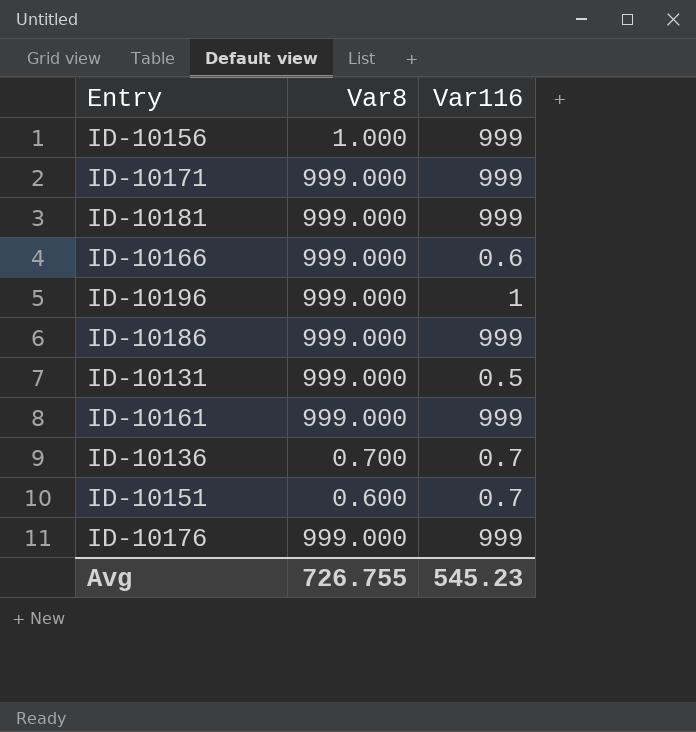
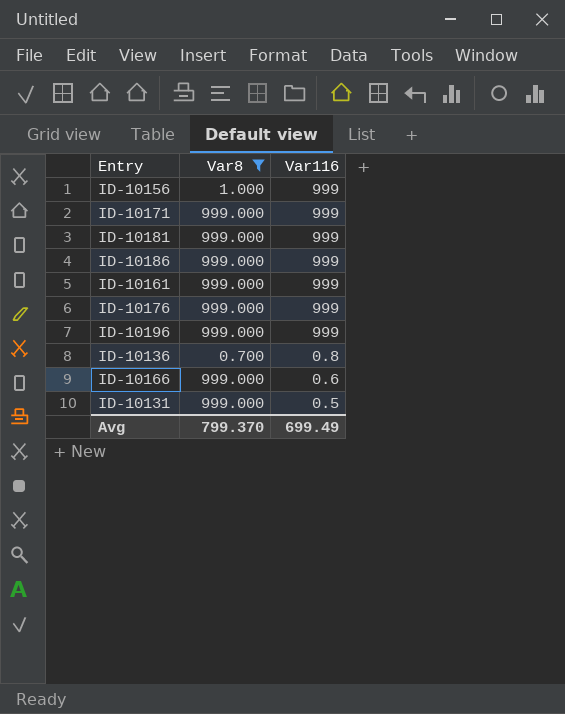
filter: none -> Var8 != 0.600
row order: none -> Var116 descending
ID-10196 | Var116: 1 -> 999
ID-10136 | Var116: 0.7 -> 0.8
Avg | Var8: 726.755 -> 799.370
Avg | Var116: 545.23 -> 699.49

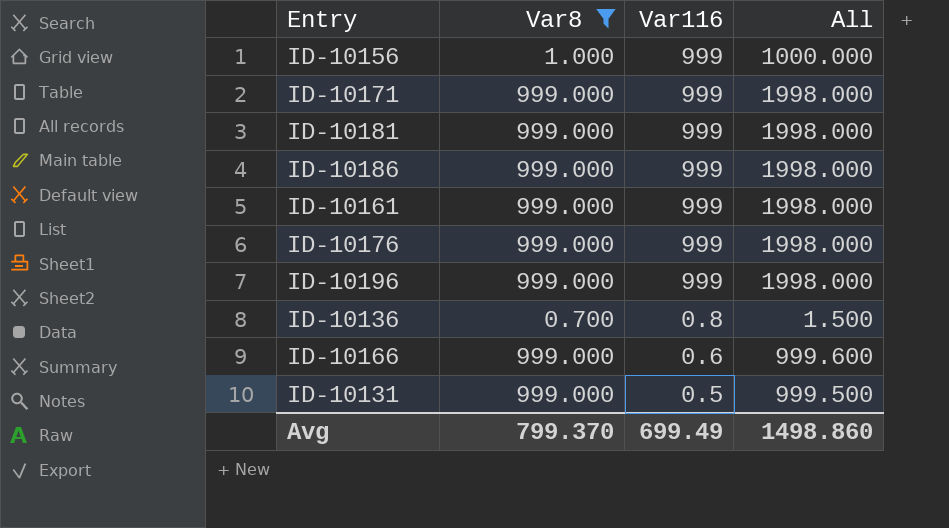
column All | formula: none -> [Var8] + [Var116]

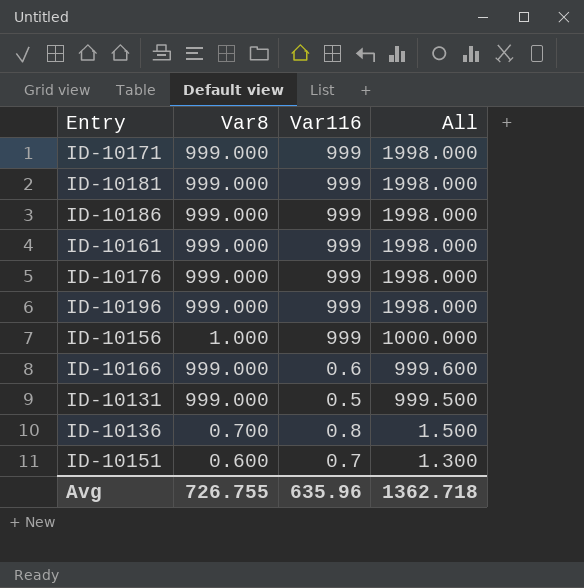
filter: Var8 != 0.600 -> none
row order: Var116 descending -> All descending
Avg | Var8: 799.370 -> 726.755
Avg | Var116: 699.49 -> 635.96
Avg | All: 1498.860 -> 1362.718

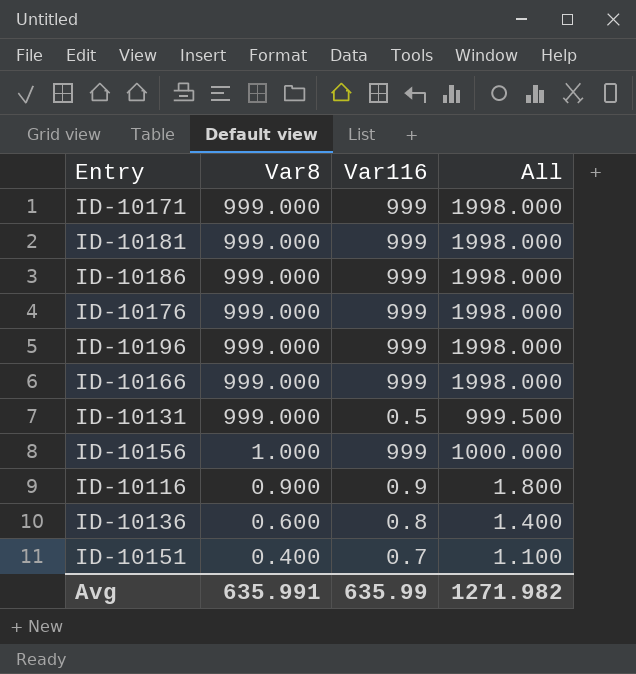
row order: All descending -> Var8 descending
row ID-10161: 999.000 | 999 | 1998.000 -> none
ID-10166 | Var116: 0.6 -> 999
ID-10166 | All: 999.600 -> 1998.000
row ID-10116: none -> 0.900 | 0.9 | 1.800
ID-10136 | Var8: 0.700 -> 0.600
ID-10136 | All: 1.500 -> 1.400
ID-10151 | Var8: 0.600 -> 0.400
ID-10151 | All: 1.300 -> 1.100
Avg | Var8: 726.755 -> 635.991
Avg | Var116: 635.96 -> 635.99
Avg | All: 1362.718 -> 1271.982

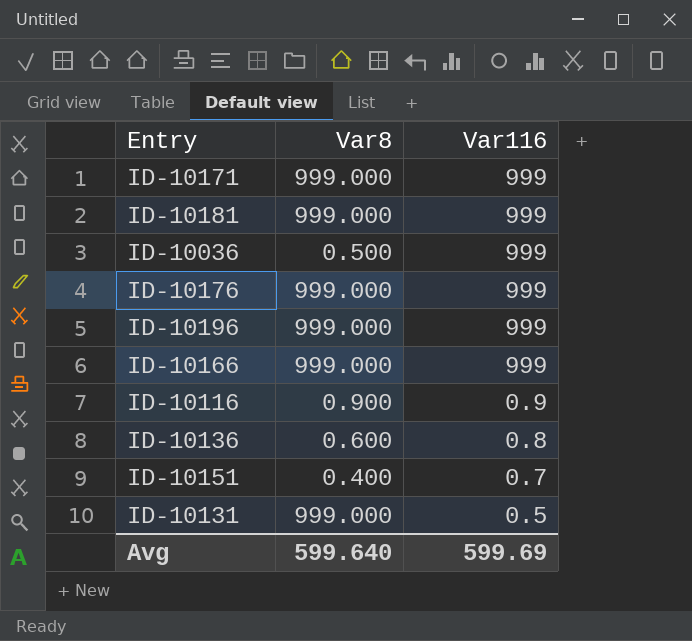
row order: Var8 descending -> Var116 descending
column All | formula: [Var8] + [Var116] -> none
row ID-10186: 999.000 | 999 | 1998.000 -> none
row ID-10156: 1.000 | 999 | 1000.000 -> none
row ID-10036: none -> 0.500 | 999
Avg | Var8: 635.991 -> 599.640
Avg | Var116: 635.99 -> 599.69

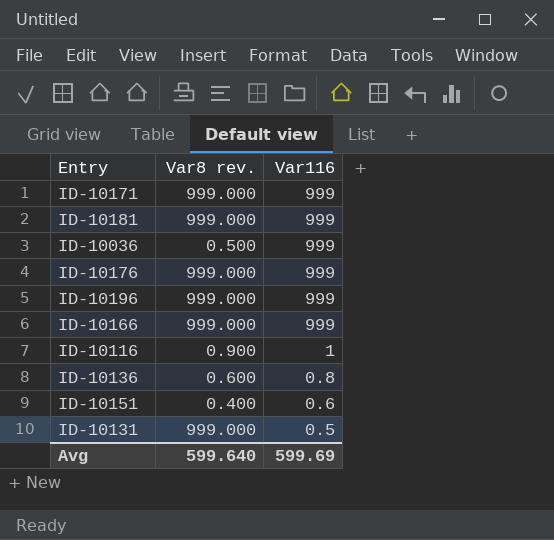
column name: Var8 -> Var8 rev.
ID-10116 | Var116: 0.9 -> 1
ID-10151 | Var116: 0.7 -> 0.6

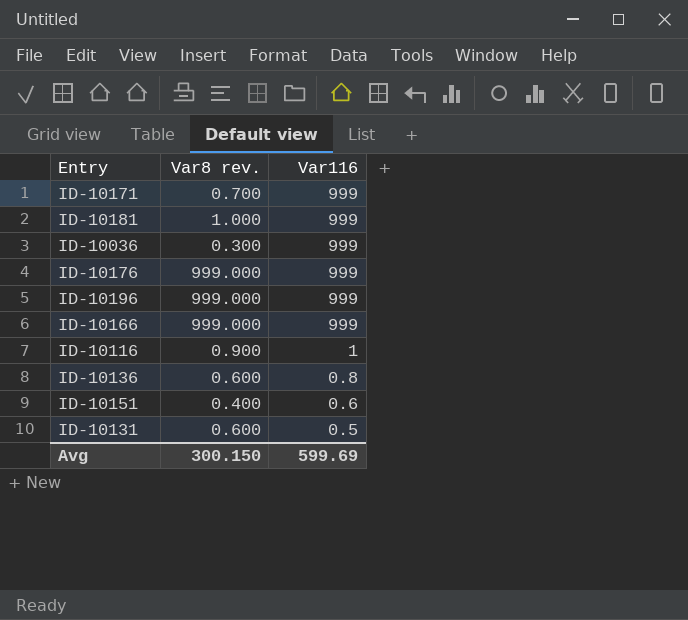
ID-10171 | Var8 rev.: 999.000 -> 0.700
ID-10181 | Var8 rev.: 999.000 -> 1.000
ID-10036 | Var8 rev.: 0.500 -> 0.300
ID-10131 | Var8 rev.: 999.000 -> 0.600
Avg | Var8 rev.: 599.640 -> 300.150

